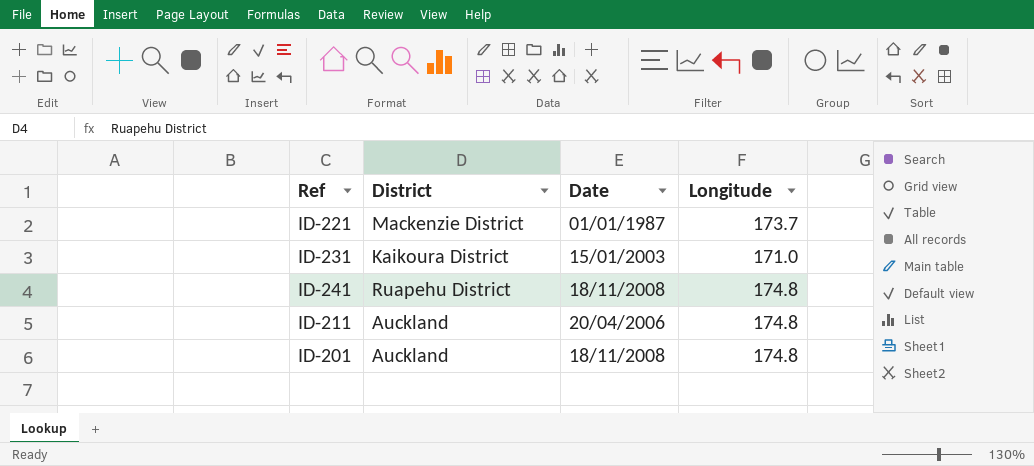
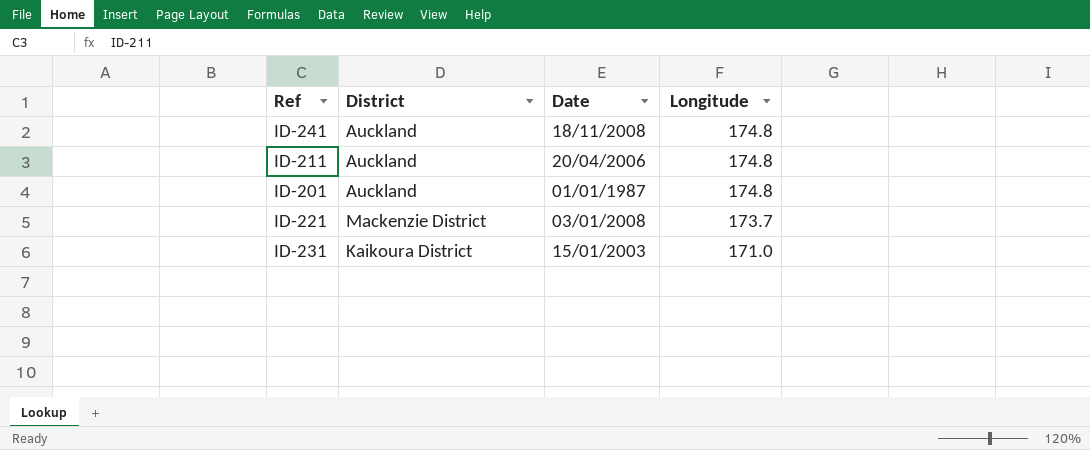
row order: none -> Longitude descending
ID-241 | District: Ruapehu District -> Auckland
ID-201 | Date: 18/11/2008 -> 01/01/1987
ID-221 | Date: 01/01/1987 -> 03/01/2008

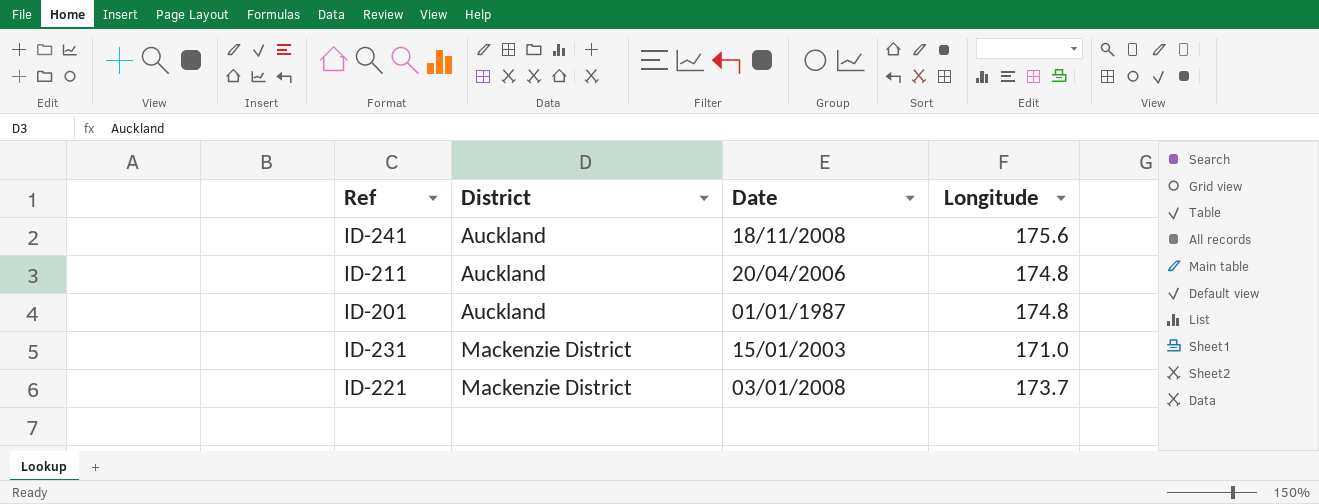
row order: Longitude descending -> District ascending
ID-241 | Longitude: 174.8 -> 175.6
ID-231 | District: Kaikoura District -> Mackenzie District

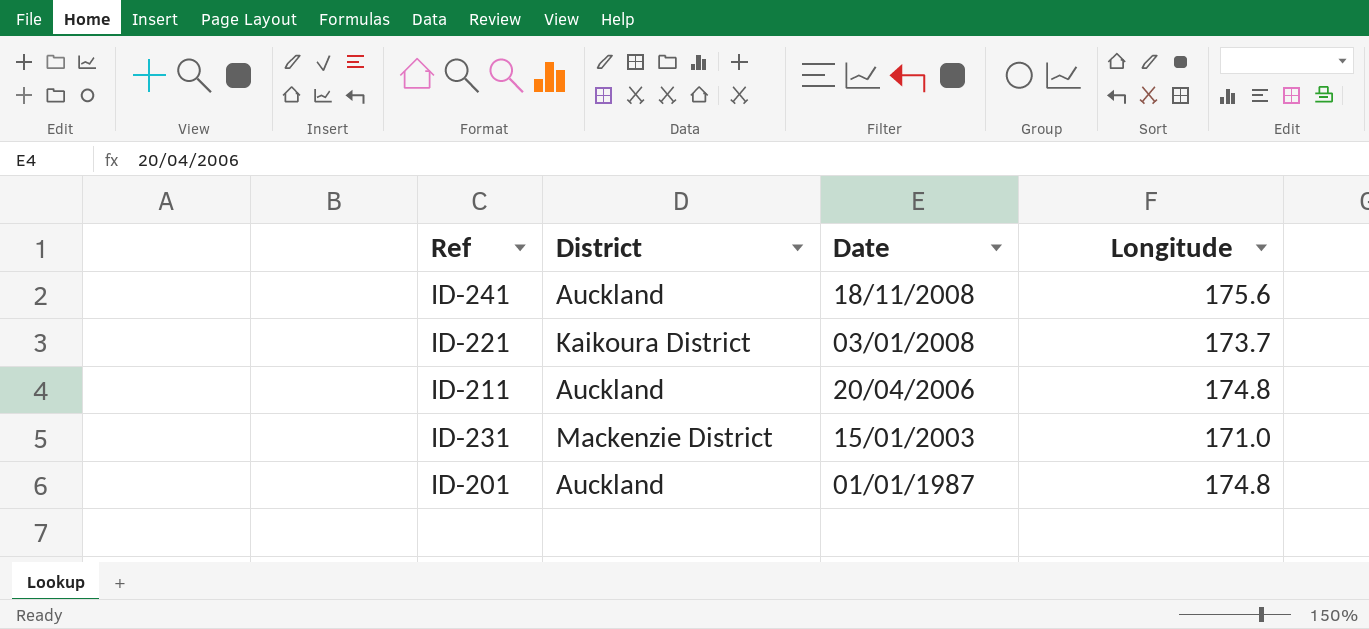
row order: District ascending -> Date descending
ID-221 | District: Mackenzie District -> Kaikoura District

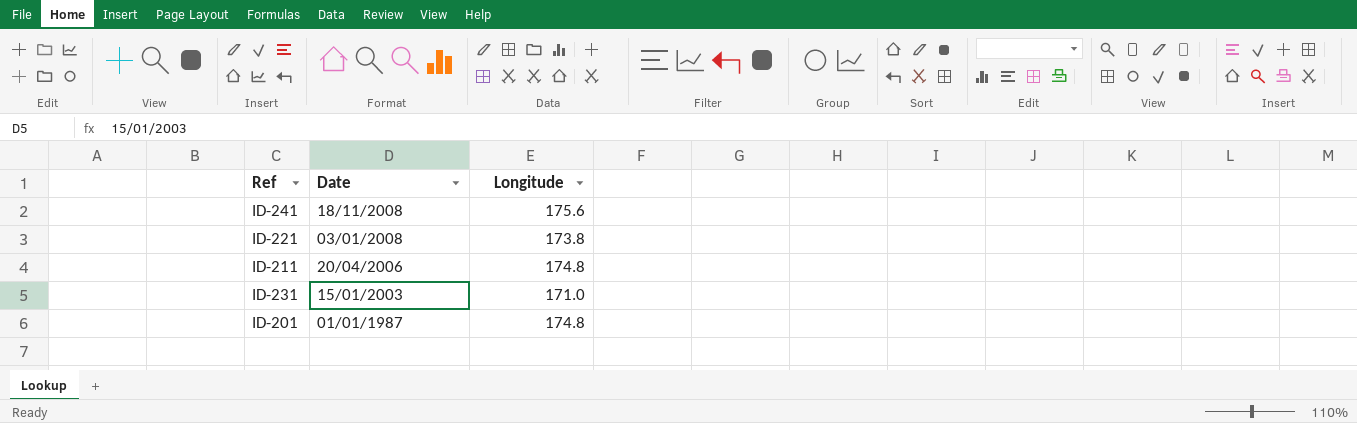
column District | position: 2 -> none
ID-221 | Longitude: 173.7 -> 173.8

